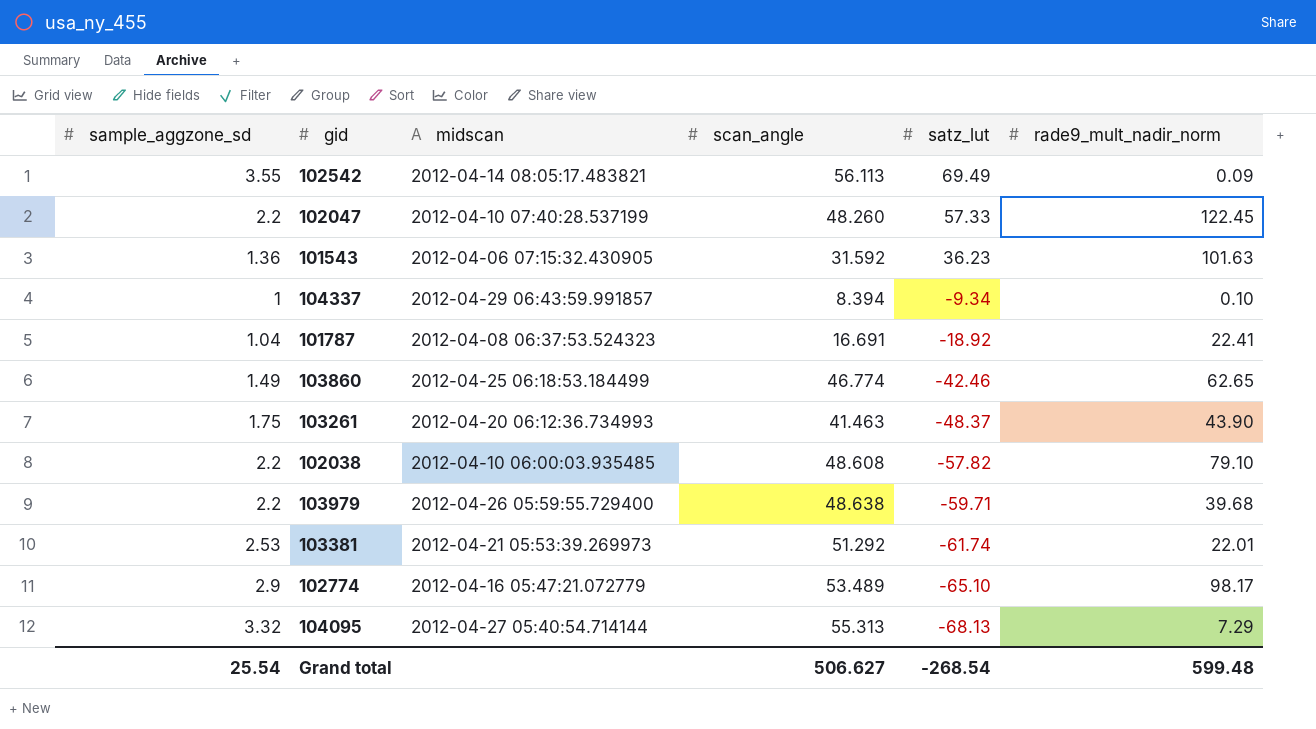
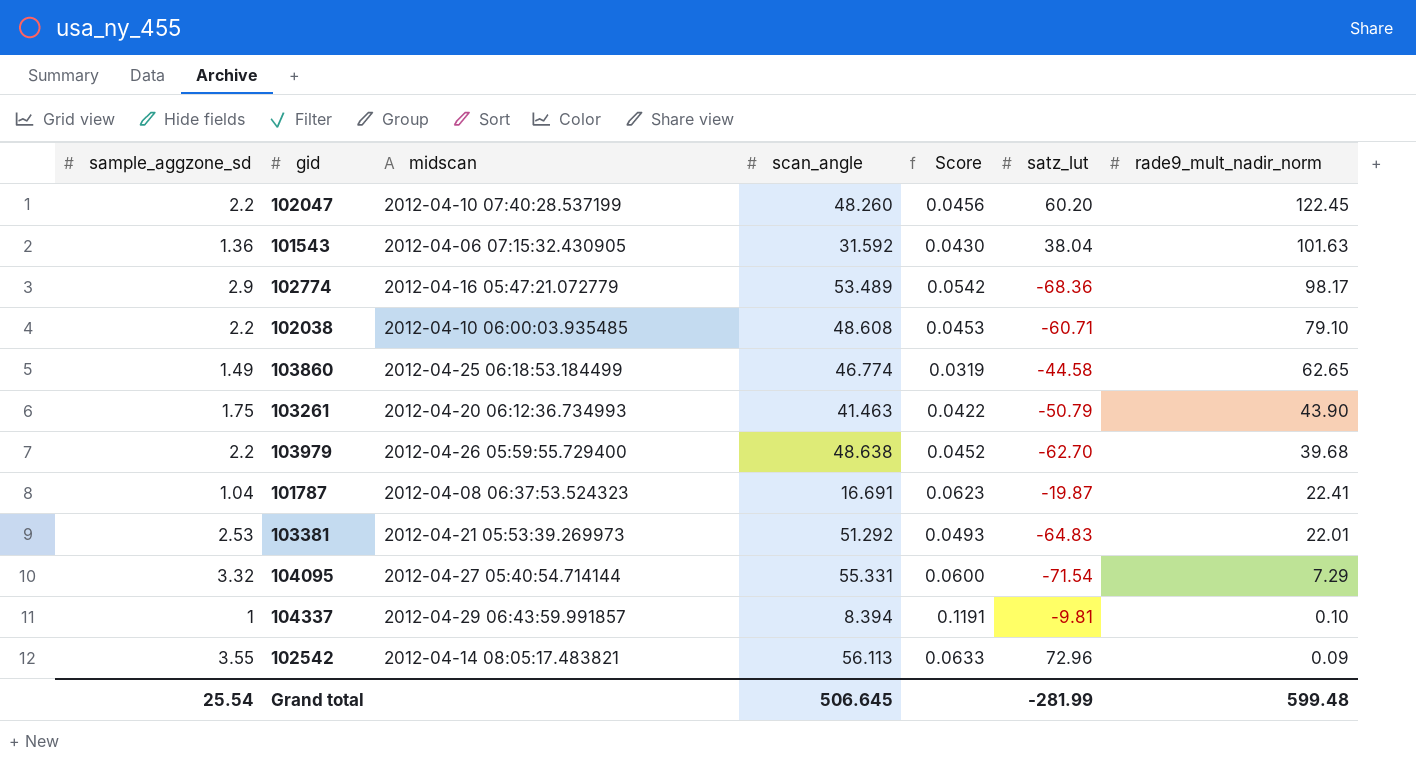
row order: satz_lut descending -> rade9_mult_nadir_norm descending
column Score | formula: none -> [sample_aggzone_sd] / [scan_angle]
102047 | satz_lut: 57.33 -> 60.20
101543 | satz_lut: 36.23 -> 38.04
102774 | satz_lut: -65.10 -> -68.36
102038 | satz_lut: -57.82 -> -60.71
103860 | satz_lut: -42.46 -> -44.58
103261 | satz_lut: -48.37 -> -50.79
103979 | satz_lut: -59.71 -> -62.70
101787 | satz_lut: -18.92 -> -19.87
103381 | satz_lut: -61.74 -> -64.83
104095 | scan_angle: 55.313 -> 55.331
104095 | satz_lut: -68.13 -> -71.54
104337 | satz_lut: -9.34 -> -9.81
102542 | satz_lut: 69.49 -> 72.96
Grand total | scan_angle: 506.627 -> 506.645
Grand total | satz_lut: -268.54 -> -281.99

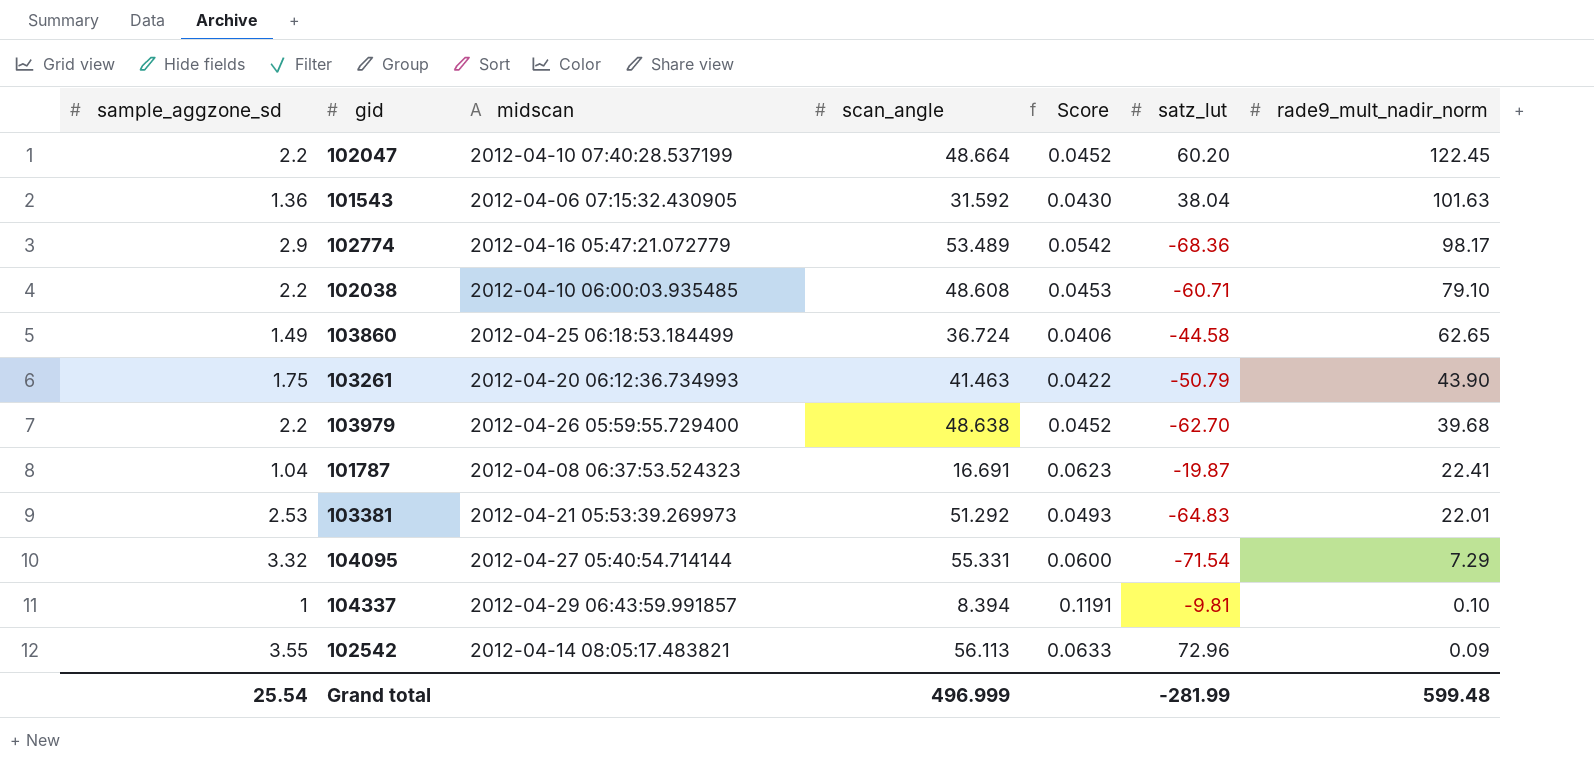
102047 | scan_angle: 48.260 -> 48.664
102047 | Score: 0.0456 -> 0.0452
103860 | scan_angle: 46.774 -> 36.724
103860 | Score: 0.0319 -> 0.0406
Grand total | scan_angle: 506.645 -> 496.999

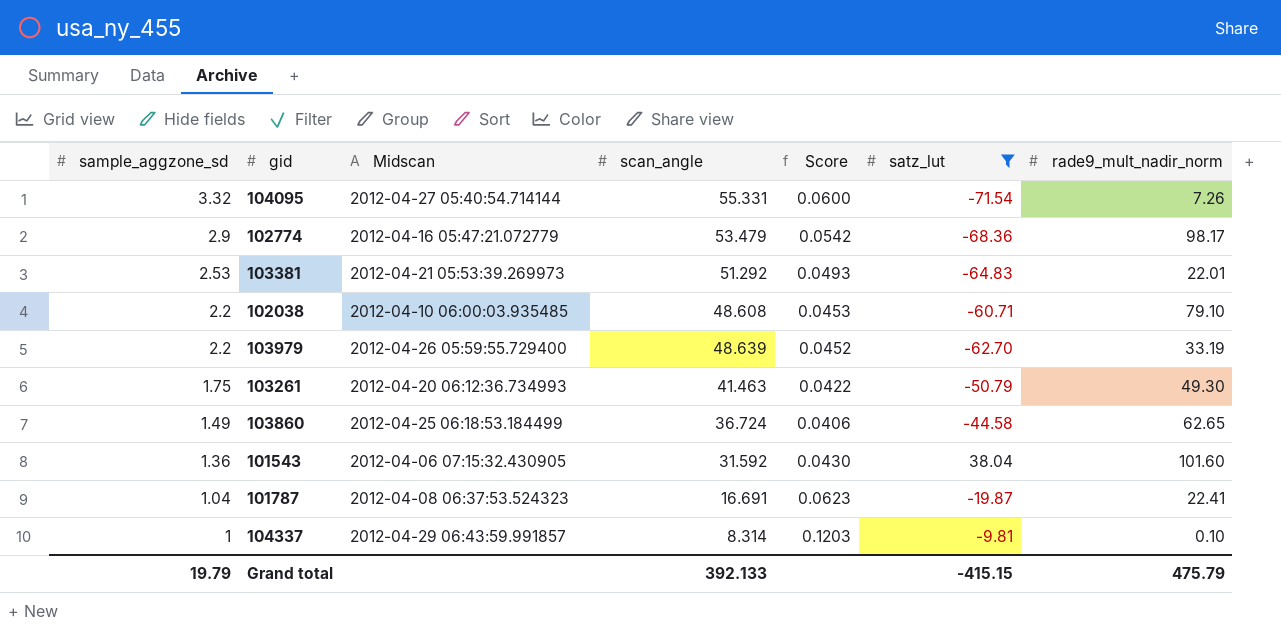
filter: none -> satz_lut <= 38.04
row order: rade9_mult_nadir_norm descending -> sample_aggzone_sd descending
column name: midscan -> Midscan
104095 | rade9_mult_nadir_norm: 7.29 -> 7.26
102774 | scan_angle: 53.489 -> 53.479
103979 | scan_angle: 48.638 -> 48.639
103979 | rade9_mult_nadir_norm: 39.68 -> 33.19
103261 | rade9_mult_nadir_norm: 43.90 -> 49.30
101543 | rade9_mult_nadir_norm: 101.63 -> 101.60
104337 | scan_angle: 8.394 -> 8.314
104337 | Score: 0.1191 -> 0.1203
Grand total | sample_aggzone_sd: 25.54 -> 19.79
Grand total | scan_angle: 496.999 -> 392.133
Grand total | satz_lut: -281.99 -> -415.15
Grand total | rade9_mult_nadir_norm: 599.48 -> 475.79

